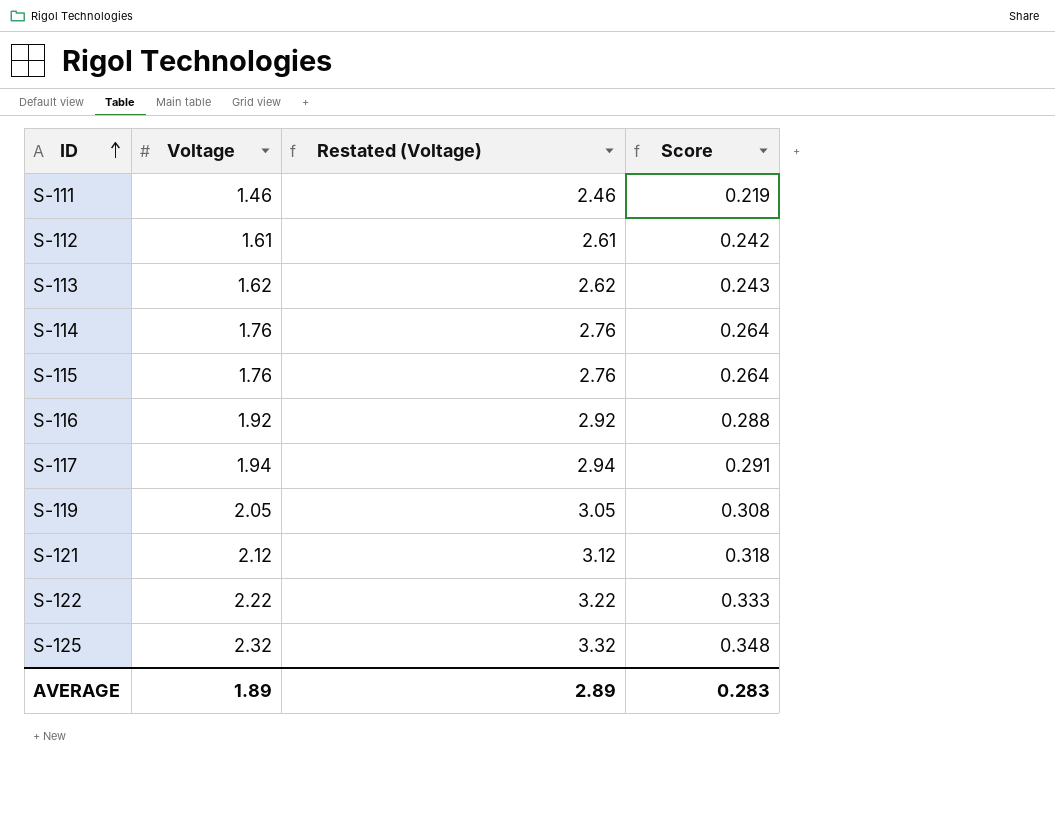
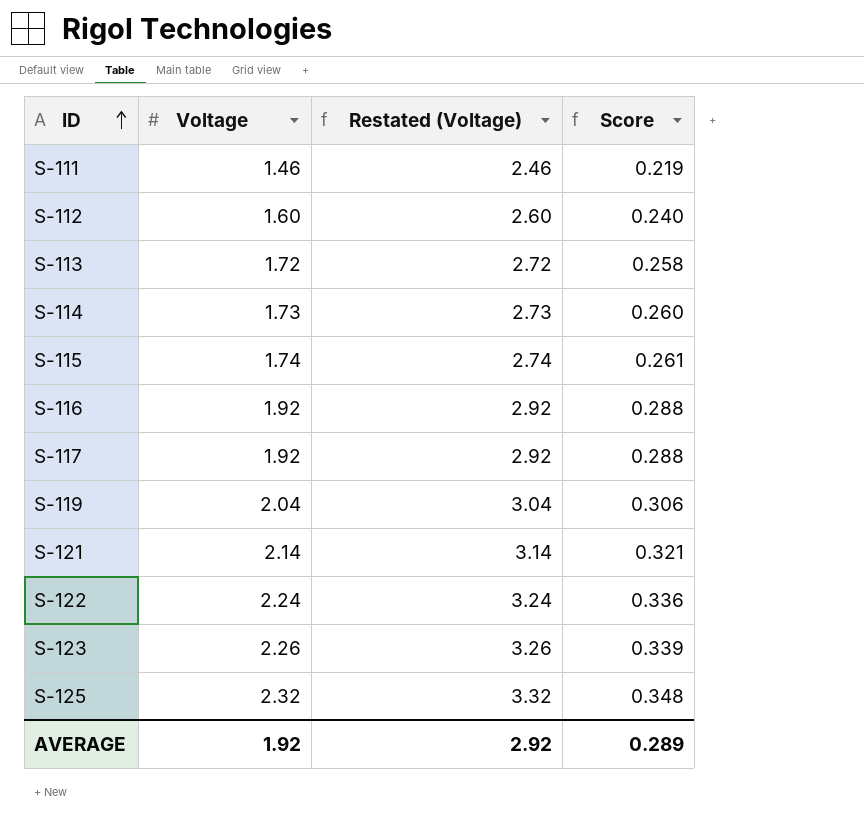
S-112 | Voltage: 1.61 -> 1.60
S-112 | Restated (Voltage): 2.61 -> 2.60
S-112 | Score: 0.242 -> 0.240
S-113 | Voltage: 1.62 -> 1.72
S-113 | Restated (Voltage): 2.62 -> 2.72
S-113 | Score: 0.243 -> 0.258
S-114 | Voltage: 1.76 -> 1.73
S-114 | Restated (Voltage): 2.76 -> 2.73
S-114 | Score: 0.264 -> 0.260
S-115 | Voltage: 1.76 -> 1.74
S-115 | Restated (Voltage): 2.76 -> 2.74
S-115 | Score: 0.264 -> 0.261
S-117 | Voltage: 1.94 -> 1.92
S-117 | Restated (Voltage): 2.94 -> 2.92
S-117 | Score: 0.291 -> 0.288
S-119 | Voltage: 2.05 -> 2.04
S-119 | Restated (Voltage): 3.05 -> 3.04
S-119 | Score: 0.308 -> 0.306
S-121 | Voltage: 2.12 -> 2.14
S-121 | Restated (Voltage): 3.12 -> 3.14
S-121 | Score: 0.318 -> 0.321
S-122 | Voltage: 2.22 -> 2.24
S-122 | Restated (Voltage): 3.22 -> 3.24
S-122 | Score: 0.333 -> 0.336
row S-123: none -> 2.26 | 3.26 | 0.339
AVERAGE | Voltage: 1.89 -> 1.92
AVERAGE | Restated (Voltage): 2.89 -> 2.92
AVERAGE | Score: 0.283 -> 0.289

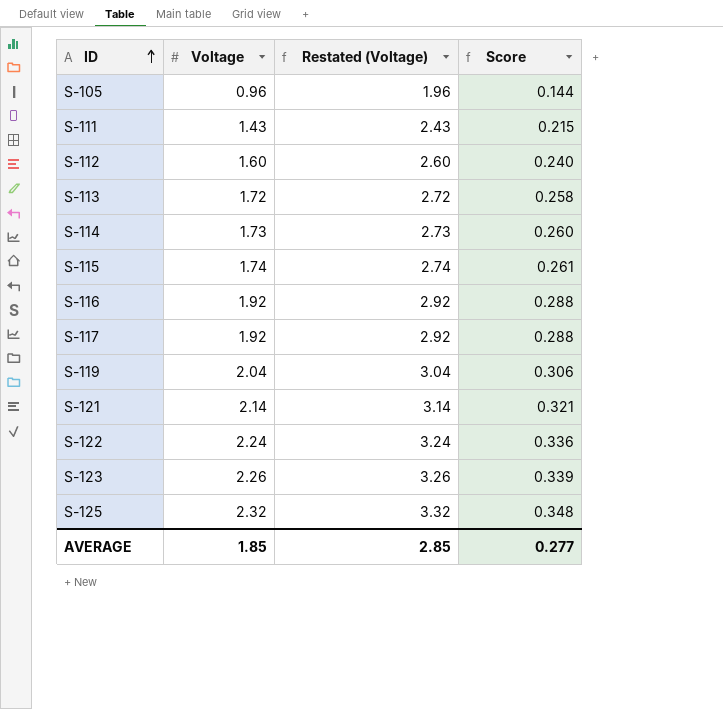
row S-105: none -> 0.96 | 1.96 | 0.144
S-111 | Voltage: 1.46 -> 1.43
S-111 | Restated (Voltage): 2.46 -> 2.43
S-111 | Score: 0.219 -> 0.215
AVERAGE | Voltage: 1.92 -> 1.85
AVERAGE | Restated (Voltage): 2.92 -> 2.85
AVERAGE | Score: 0.289 -> 0.277

